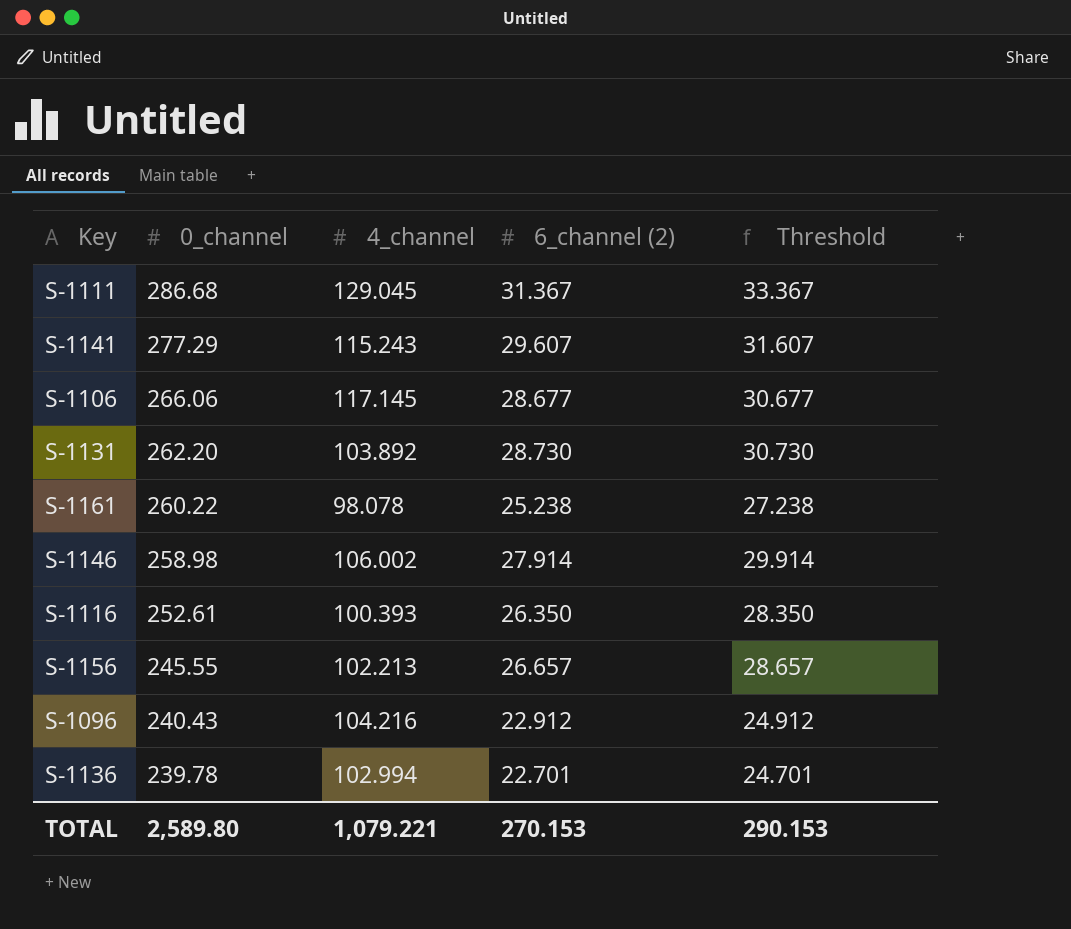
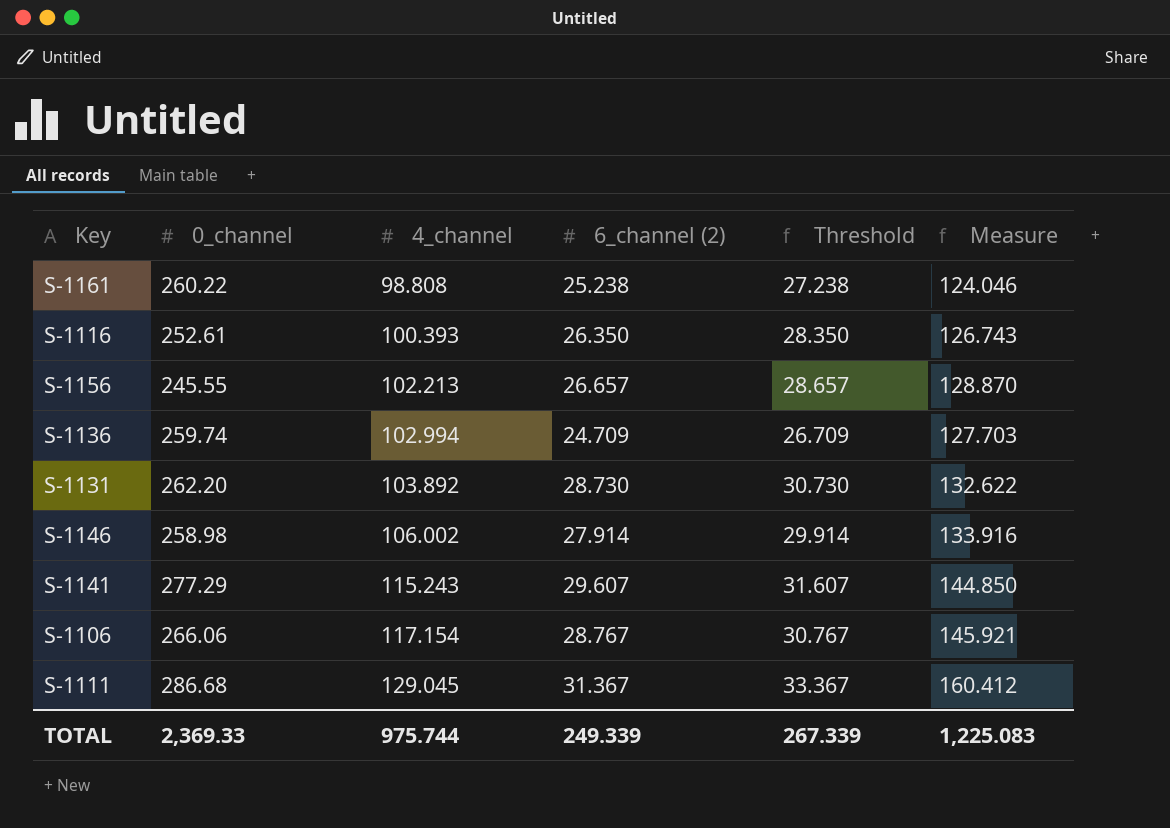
row order: 0_channel descending -> 4_channel ascending
column Measure | formula: none -> [4_channel] + [6_channel (2)]
row S-1096: 240.43 | 104.216 | 22.912 | 24.912 -> none
S-1161 | 4_channel: 98.078 -> 98.808
S-1136 | 0_channel: 239.78 -> 259.74
S-1136 | 6_channel (2): 22.701 -> 24.709
S-1136 | Threshold: 24.701 -> 26.709
S-1106 | 4_channel: 117.145 -> 117.154
S-1106 | 6_channel (2): 28.677 -> 28.767
S-1106 | Threshold: 30.677 -> 30.767
TOTAL | 0_channel: 2,589.80 -> 2,369.33
TOTAL | 4_channel: 1,079.221 -> 975.744
TOTAL | 6_channel (2): 270.153 -> 249.339
TOTAL | Threshold: 290.153 -> 267.339

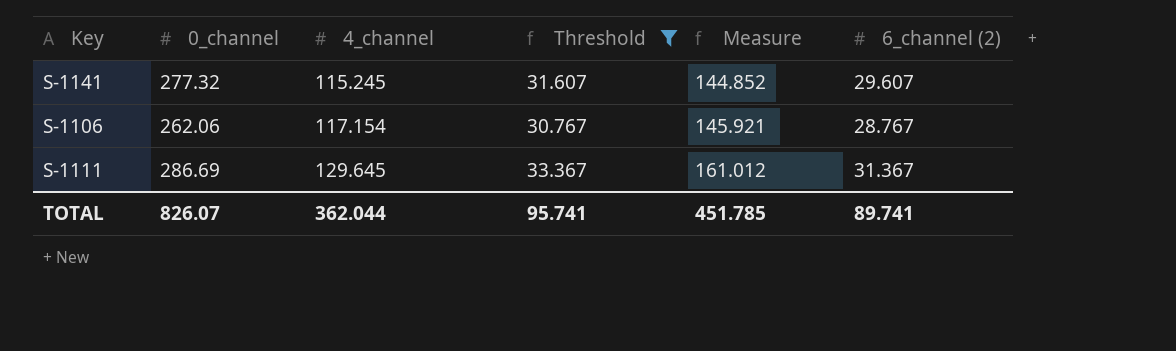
filter: none -> Threshold >= 30.767
column 6_channel (2) | position: 4 -> 6
S-1141 | 0_channel: 277.29 -> 277.32
S-1141 | 4_channel: 115.243 -> 115.245
S-1141 | Measure: 144.850 -> 144.852
S-1106 | 0_channel: 266.06 -> 262.06
S-1111 | 0_channel: 286.68 -> 286.69
S-1111 | 4_channel: 129.045 -> 129.645
S-1111 | Measure: 160.412 -> 161.012
TOTAL | 0_channel: 2,369.33 -> 826.07
TOTAL | 4_channel: 975.744 -> 362.044
TOTAL | Threshold: 267.339 -> 95.741
TOTAL | Measure: 1,225.083 -> 451.785
TOTAL | 6_channel (2): 249.339 -> 89.741

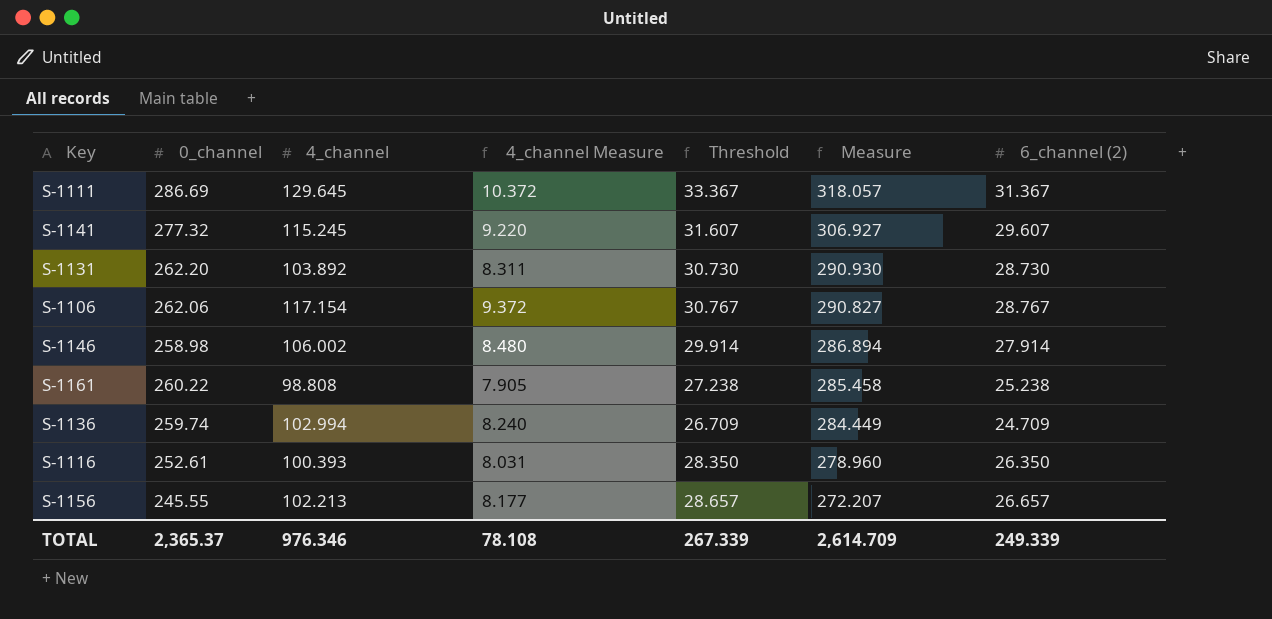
filter: Threshold >= 30.767 -> none
row order: 4_channel ascending -> Measure descending
column 4_channel Measure | formula: none -> [4_channel] * 0.08
column Measure | formula: [4_channel] + [6_channel (2)] -> [0_channel] + [6_channel (2)]
TOTAL | 0_channel: 826.07 -> 2,365.37
TOTAL | 4_channel: 362.044 -> 976.346
TOTAL | Threshold: 95.741 -> 267.339
TOTAL | Measure: 451.785 -> 2,614.709
TOTAL | 6_channel (2): 89.741 -> 249.339

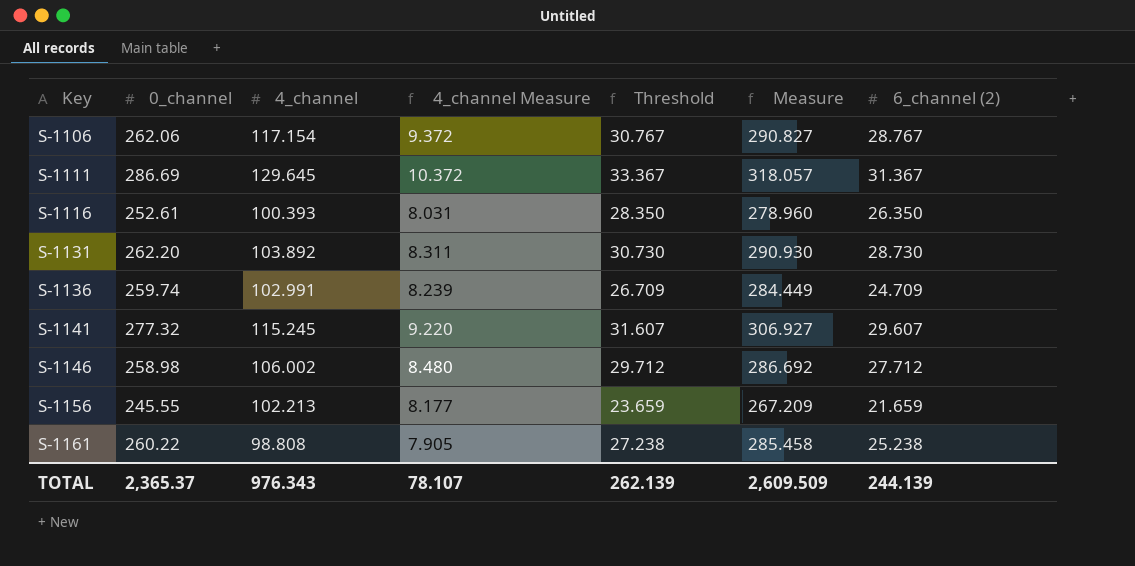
row order: Measure descending -> Key ascending
S-1136 | 4_channel: 102.994 -> 102.991
S-1136 | 4_channel Measure: 8.240 -> 8.239
S-1146 | Threshold: 29.914 -> 29.712
S-1146 | Measure: 286.894 -> 286.692
S-1146 | 6_channel (2): 27.914 -> 27.712
S-1156 | Threshold: 28.657 -> 23.659
S-1156 | Measure: 272.207 -> 267.209
S-1156 | 6_channel (2): 26.657 -> 21.659
TOTAL | 4_channel: 976.346 -> 976.343
TOTAL | 4_channel Measure: 78.108 -> 78.107
TOTAL | Threshold: 267.339 -> 262.139
TOTAL | Measure: 2,614.709 -> 2,609.509
TOTAL | 6_channel (2): 249.339 -> 244.139

